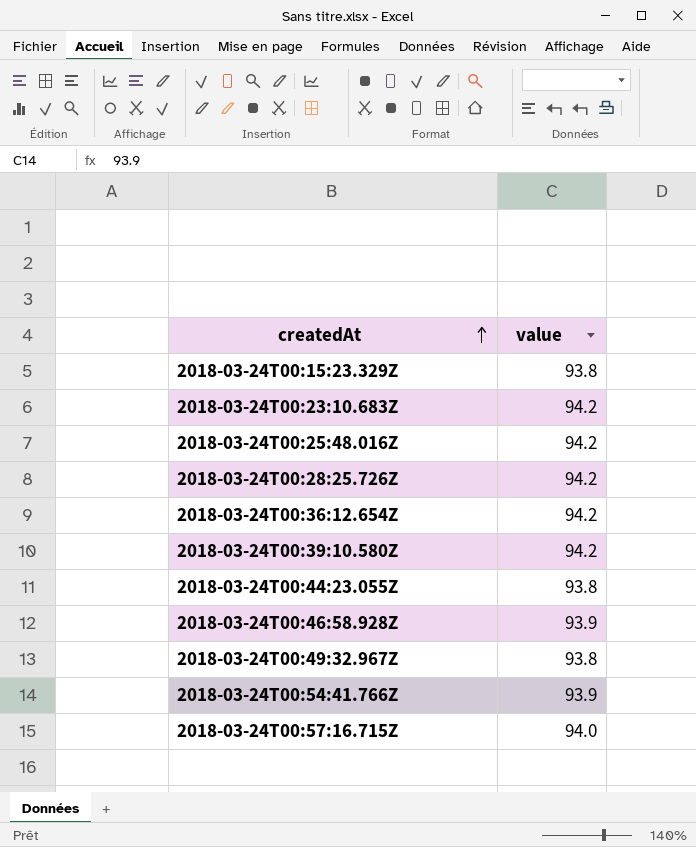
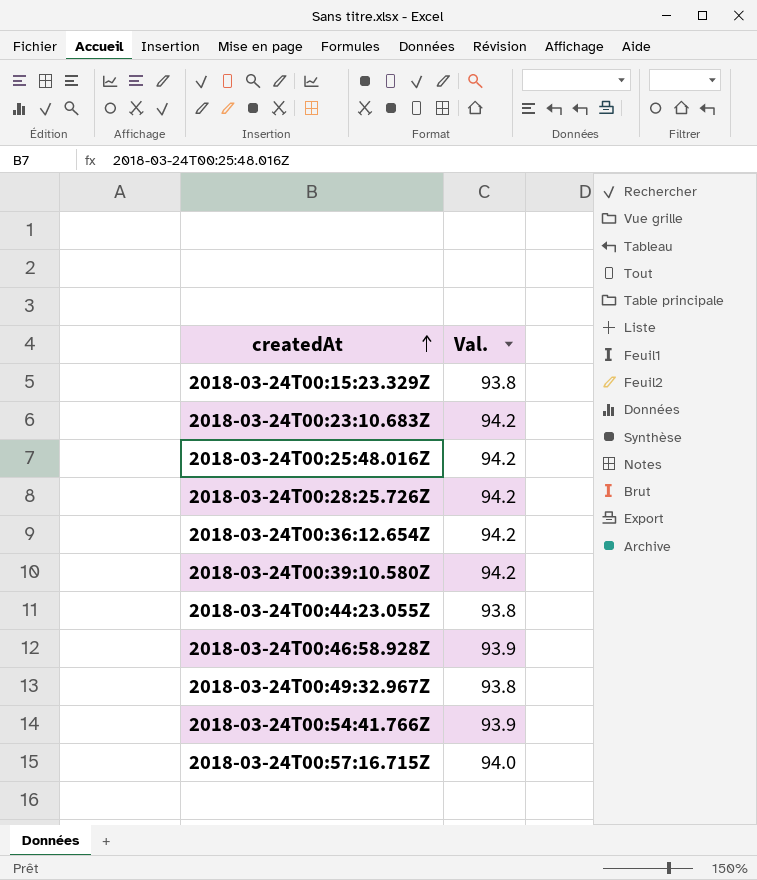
column name: value -> Val.

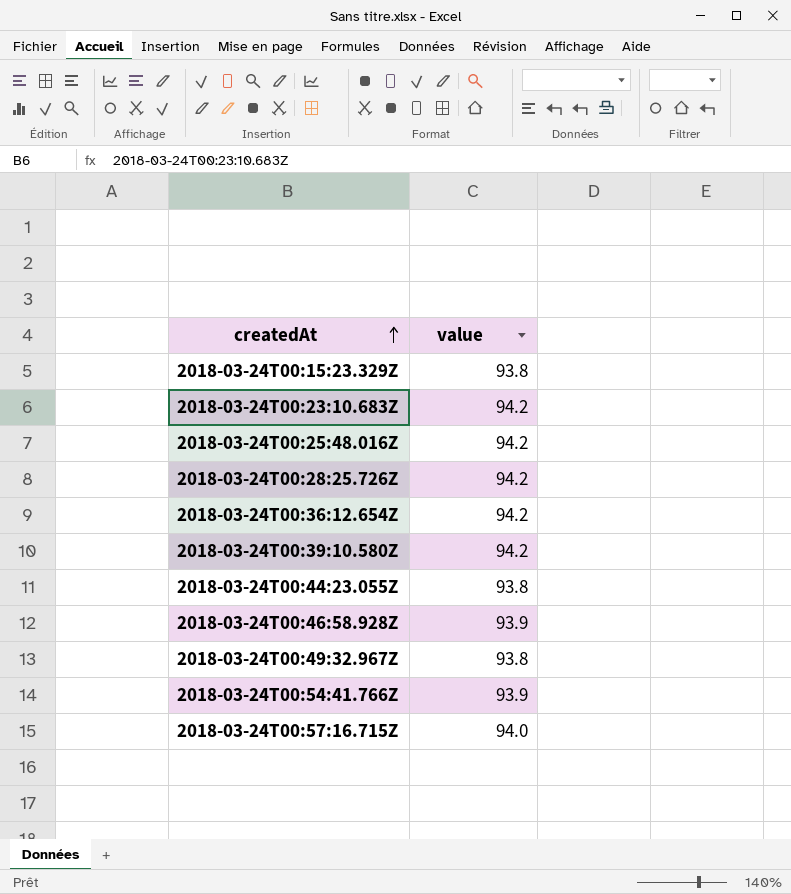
column name: Val. -> value

